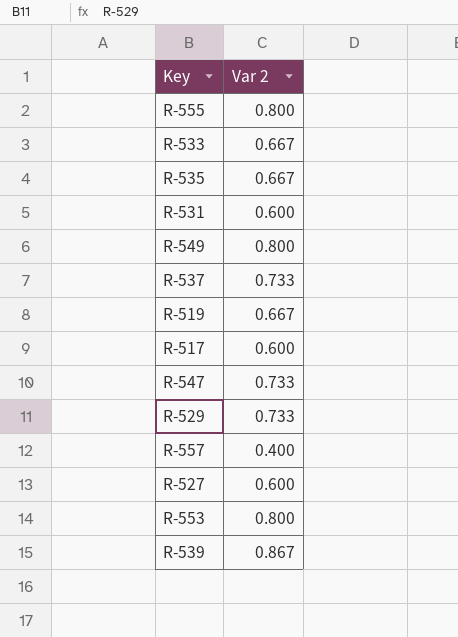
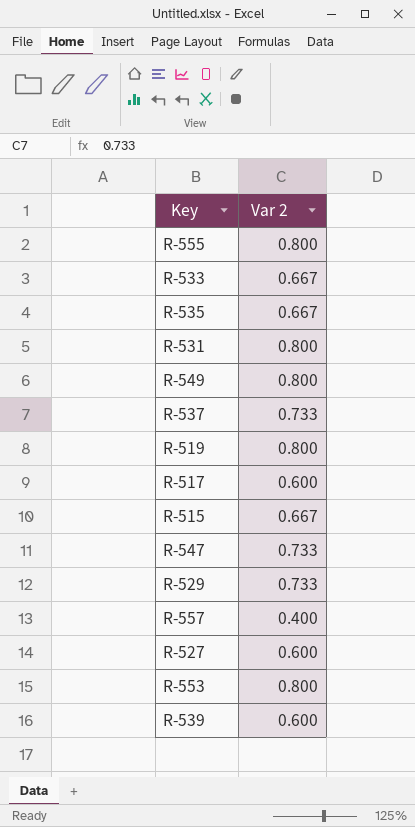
R-531 | Var 2: 0.600 -> 0.800
R-519 | Var 2: 0.667 -> 0.800
row R-515: none -> 0.667
R-539 | Var 2: 0.867 -> 0.600

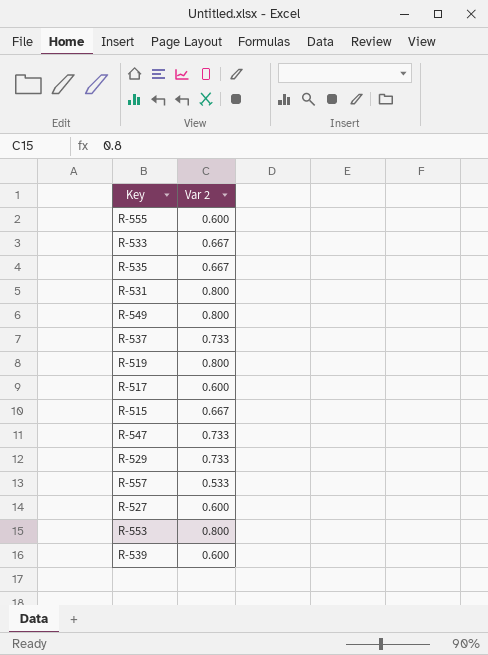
R-555 | Var 2: 0.800 -> 0.600
R-557 | Var 2: 0.400 -> 0.533

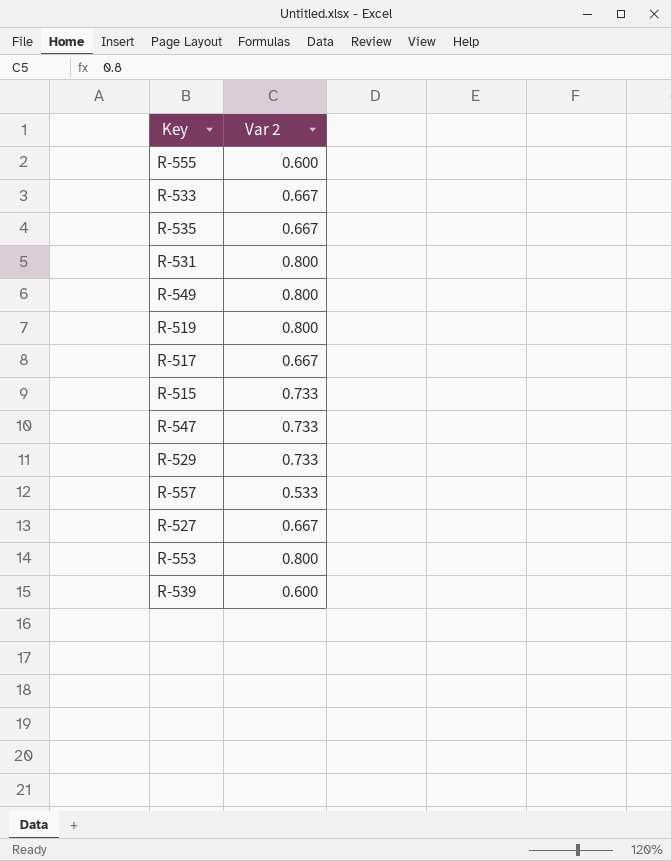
row R-537: 0.733 -> none
R-517 | Var 2: 0.600 -> 0.667
R-515 | Var 2: 0.667 -> 0.733
R-527 | Var 2: 0.600 -> 0.667

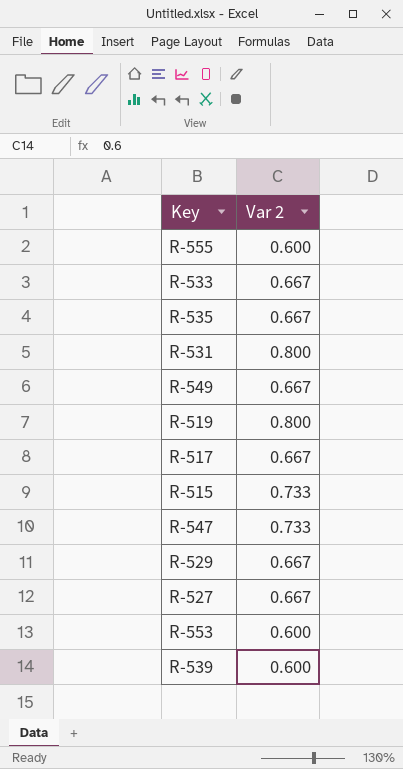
row R-557: 0.533 -> none
R-549 | Var 2: 0.800 -> 0.667
R-529 | Var 2: 0.733 -> 0.667
R-553 | Var 2: 0.800 -> 0.600

